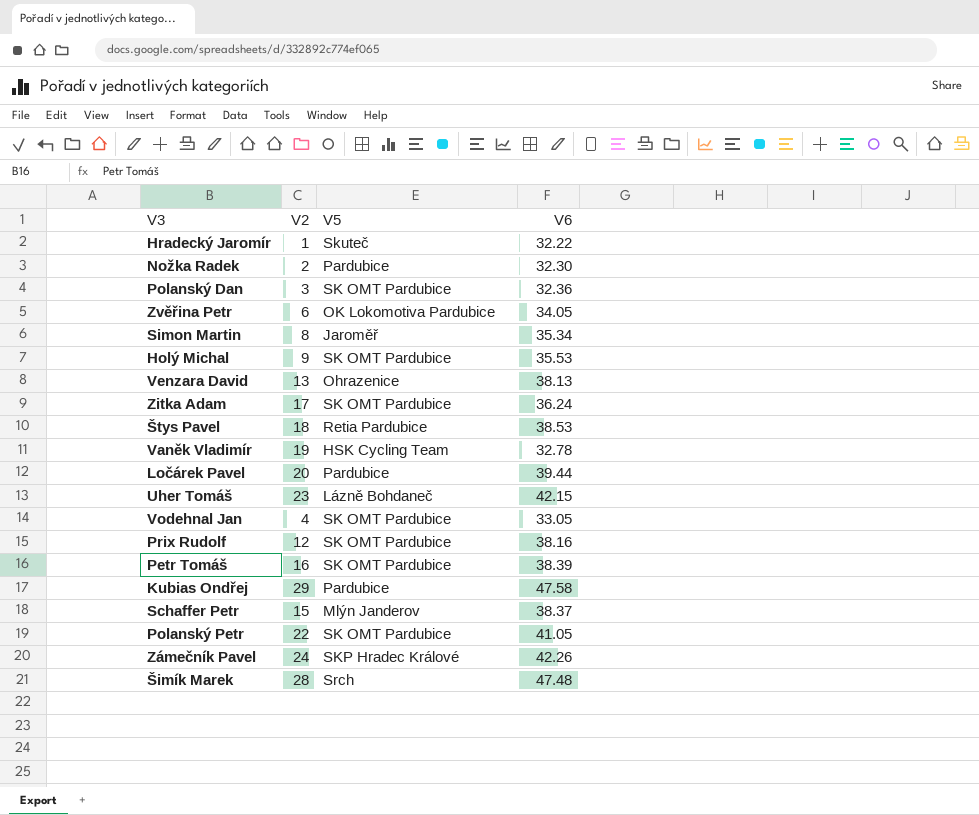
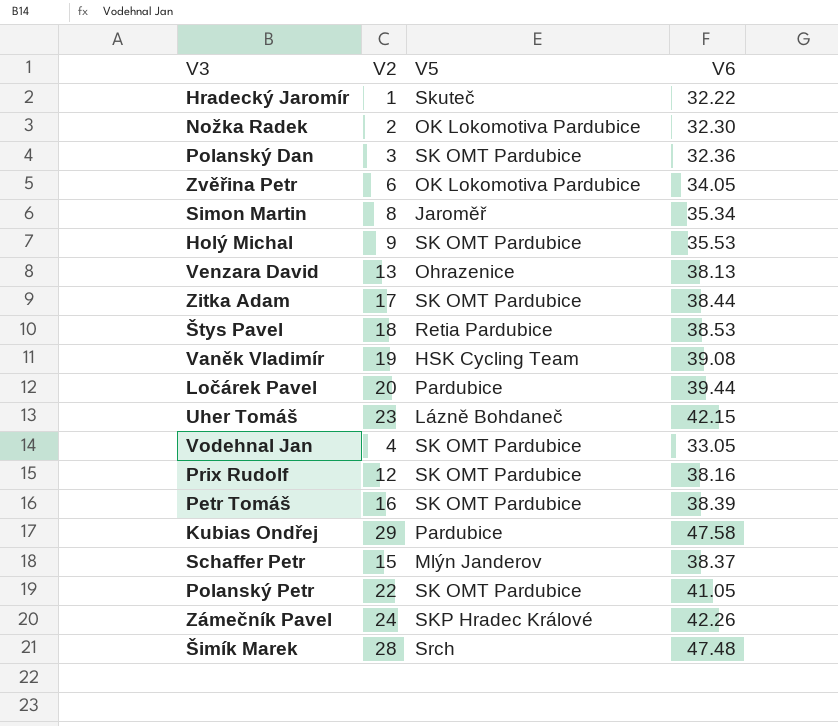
Nožka Radek | V5: Pardubice -> OK Lokomotiva Pardubice
Zitka Adam | V6: 36.24 -> 38.44
Vaněk Vladimír | V6: 32.78 -> 39.08

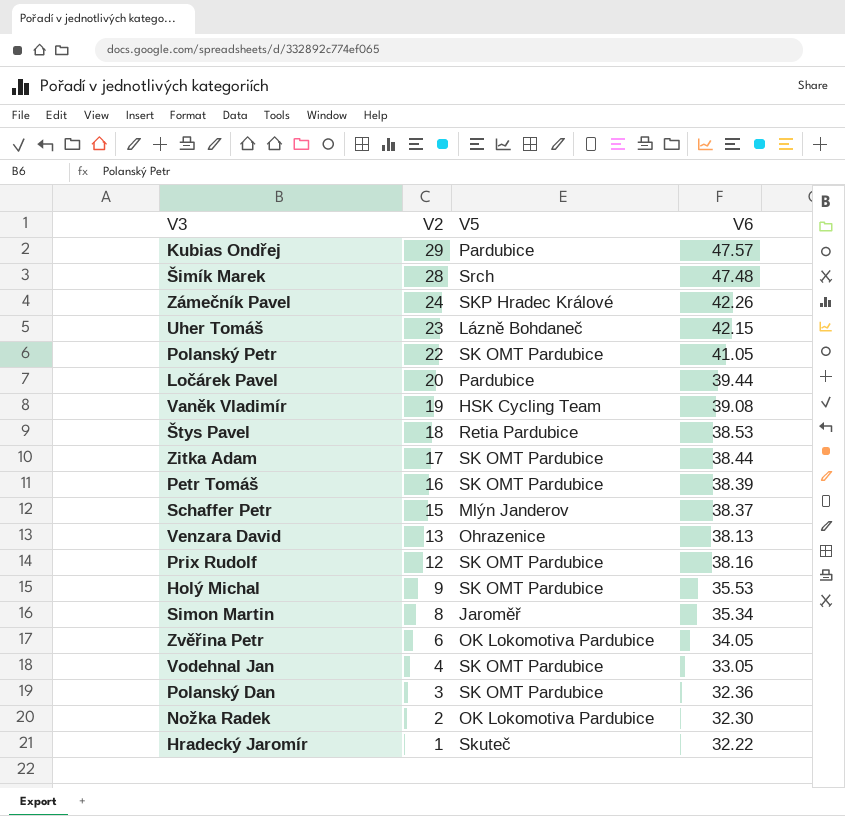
row order: none -> V2 descending
Kubias Ondřej | V6: 47.58 -> 47.57

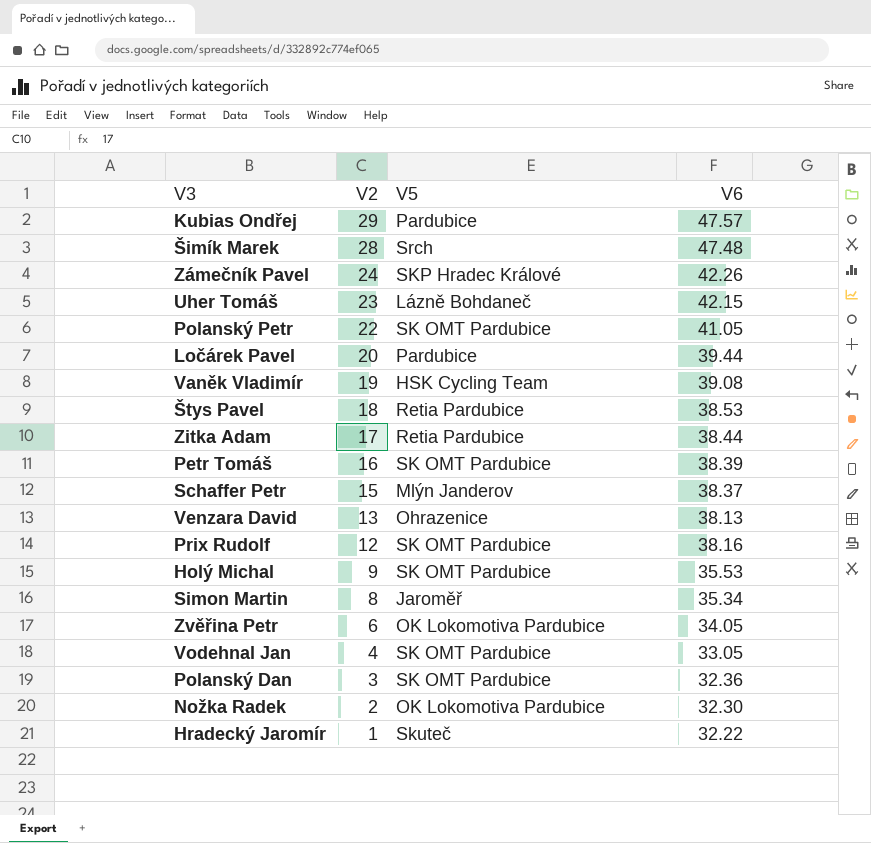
Zitka Adam | V5: SK OMT Pardubice -> Retia Pardubice

